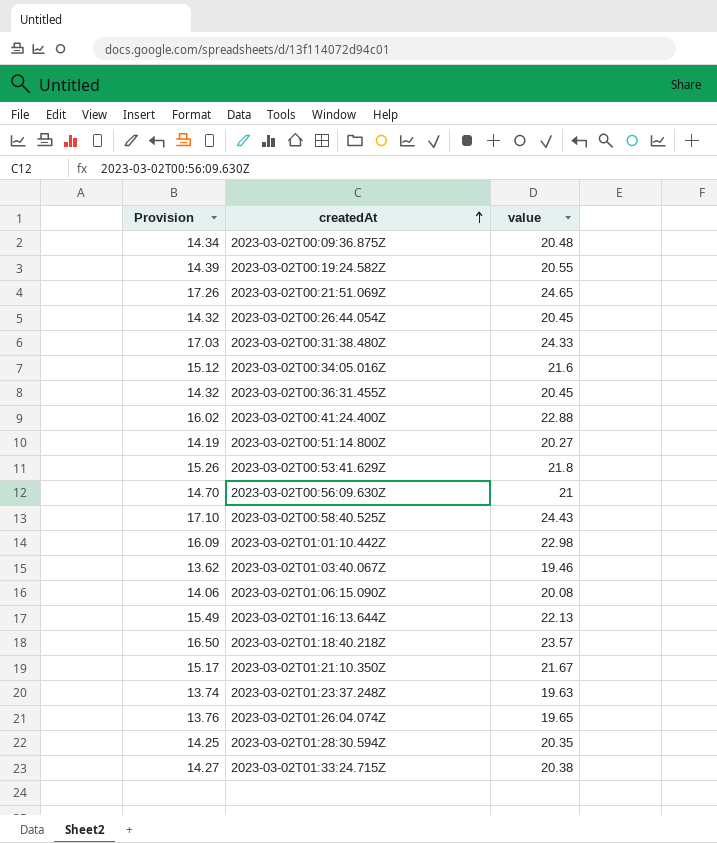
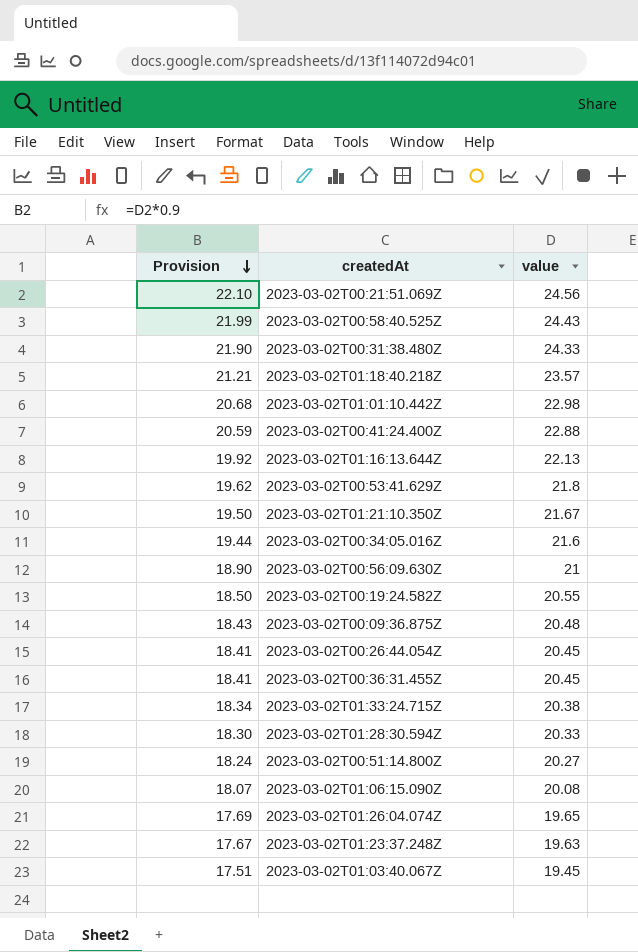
row order: createdAt ascending -> Provision descending
column Provision | formula: [value] * 0.7 -> [value] * 0.9
2023-03-02T00:21:51.069Z | value: 24.65 -> 24.56
2023-03-02T01:28:30.594Z | value: 20.35 -> 20.33
2023-03-02T01:03:40.067Z | value: 19.46 -> 19.45

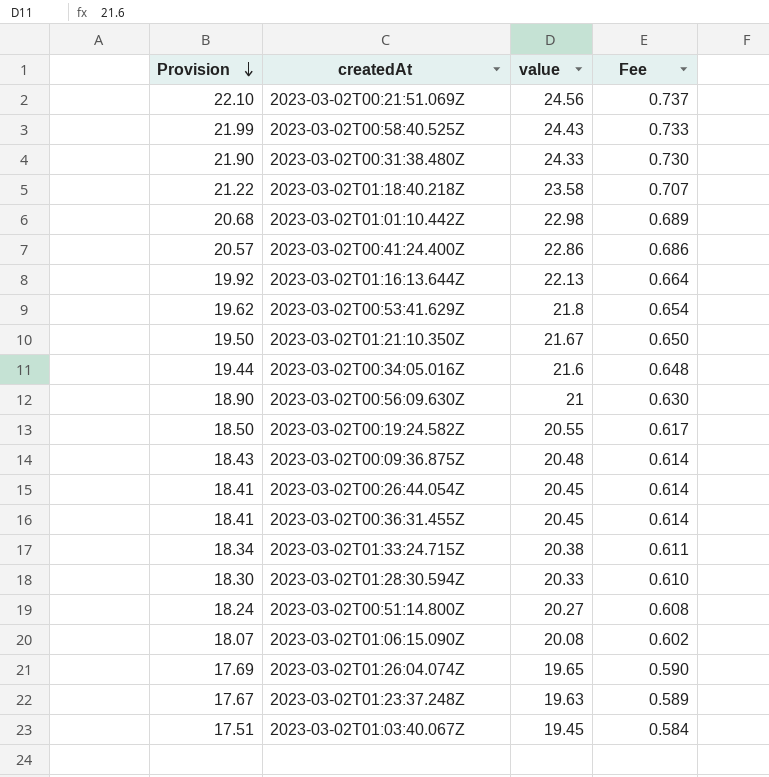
column Fee | formula: none -> [value] * 0.03
2023-03-02T01:18:40.218Z | Provision: 21.21 -> 21.22
2023-03-02T01:18:40.218Z | value: 23.57 -> 23.58
2023-03-02T00:41:24.400Z | Provision: 20.59 -> 20.57
2023-03-02T00:41:24.400Z | value: 22.88 -> 22.86

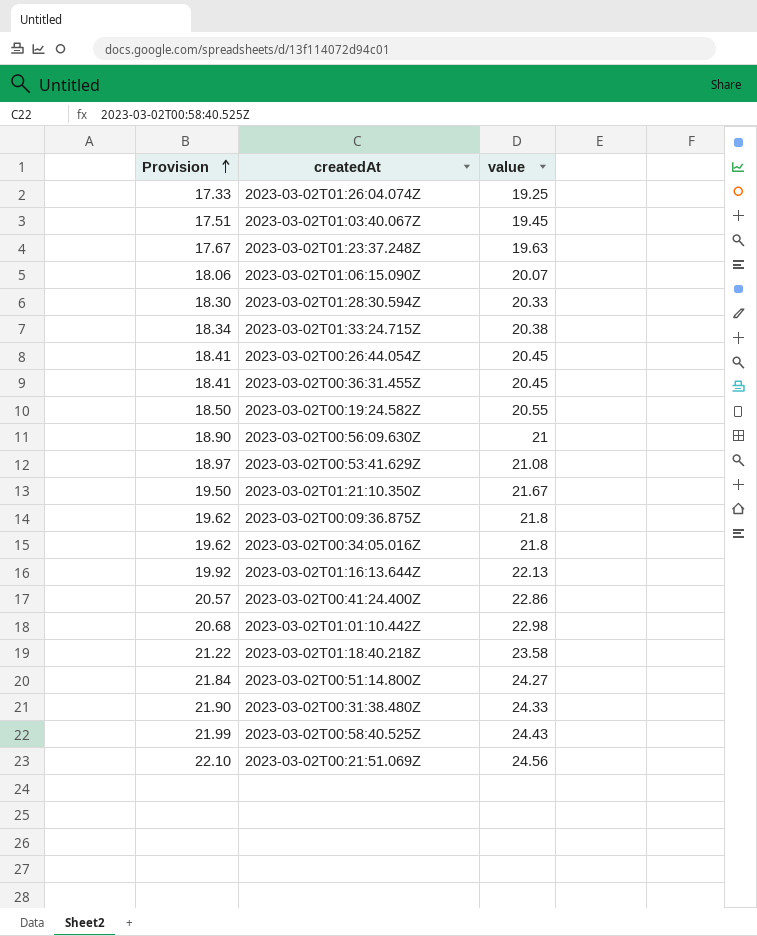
row order: Provision descending -> Provision ascending
column Fee | formula: [value] * 0.03 -> none
2023-03-02T01:26:04.074Z | Provision: 17.69 -> 17.33
2023-03-02T01:26:04.074Z | value: 19.65 -> 19.25
2023-03-02T01:06:15.090Z | Provision: 18.07 -> 18.06
2023-03-02T01:06:15.090Z | value: 20.08 -> 20.07
2023-03-02T00:53:41.629Z | Provision: 19.62 -> 18.97
2023-03-02T00:53:41.629Z | value: 21.8 -> 21.08
2023-03-02T00:09:36.875Z | Provision: 18.43 -> 19.62
2023-03-02T00:09:36.875Z | value: 20.48 -> 21.8
2023-03-02T00:34:05.016Z | Provision: 19.44 -> 19.62
2023-03-02T00:34:05.016Z | value: 21.6 -> 21.8
2023-03-02T00:51:14.800Z | Provision: 18.24 -> 21.84
2023-03-02T00:51:14.800Z | value: 20.27 -> 24.27

